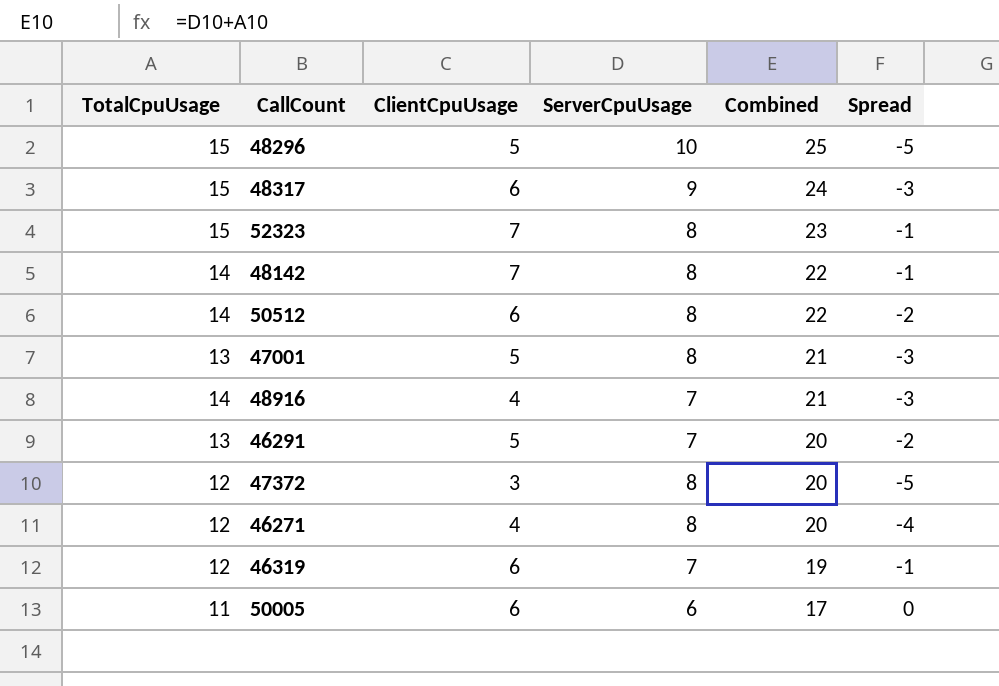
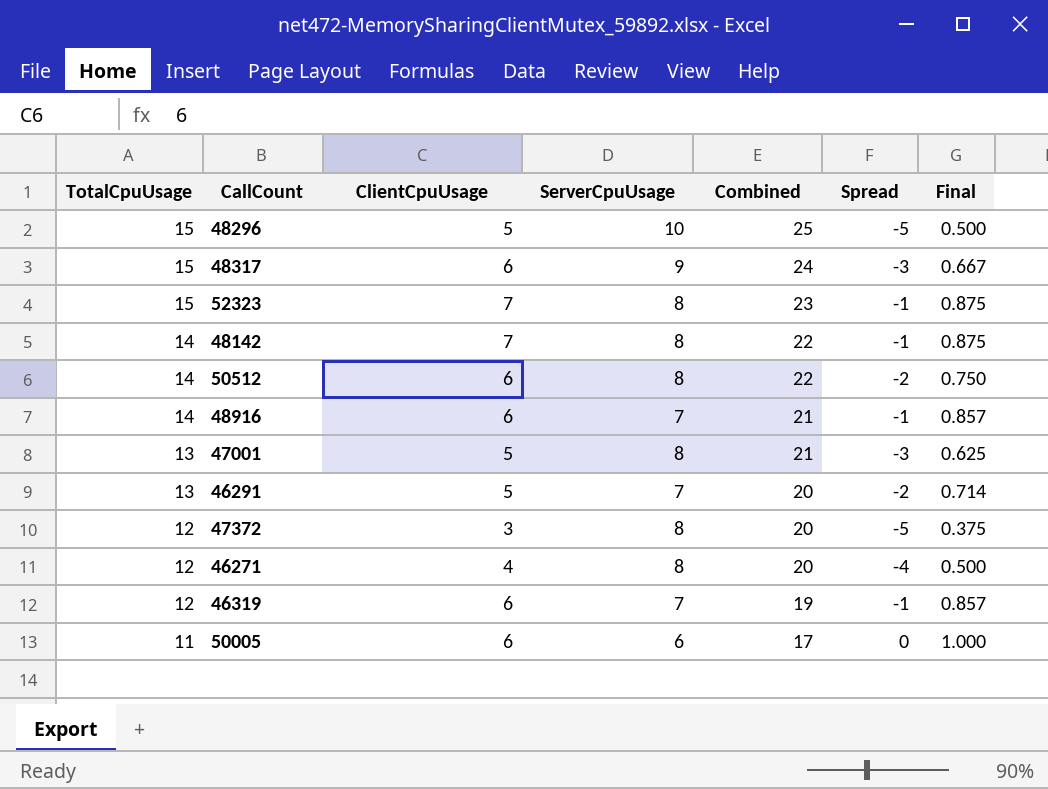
row order: Combined descending -> TotalCpuUsage descending
column Final | formula: none -> [ClientCpuUsage] / [ServerCpuUsage]
48916 | ClientCpuUsage: 4 -> 6
48916 | Spread: -3 -> -1

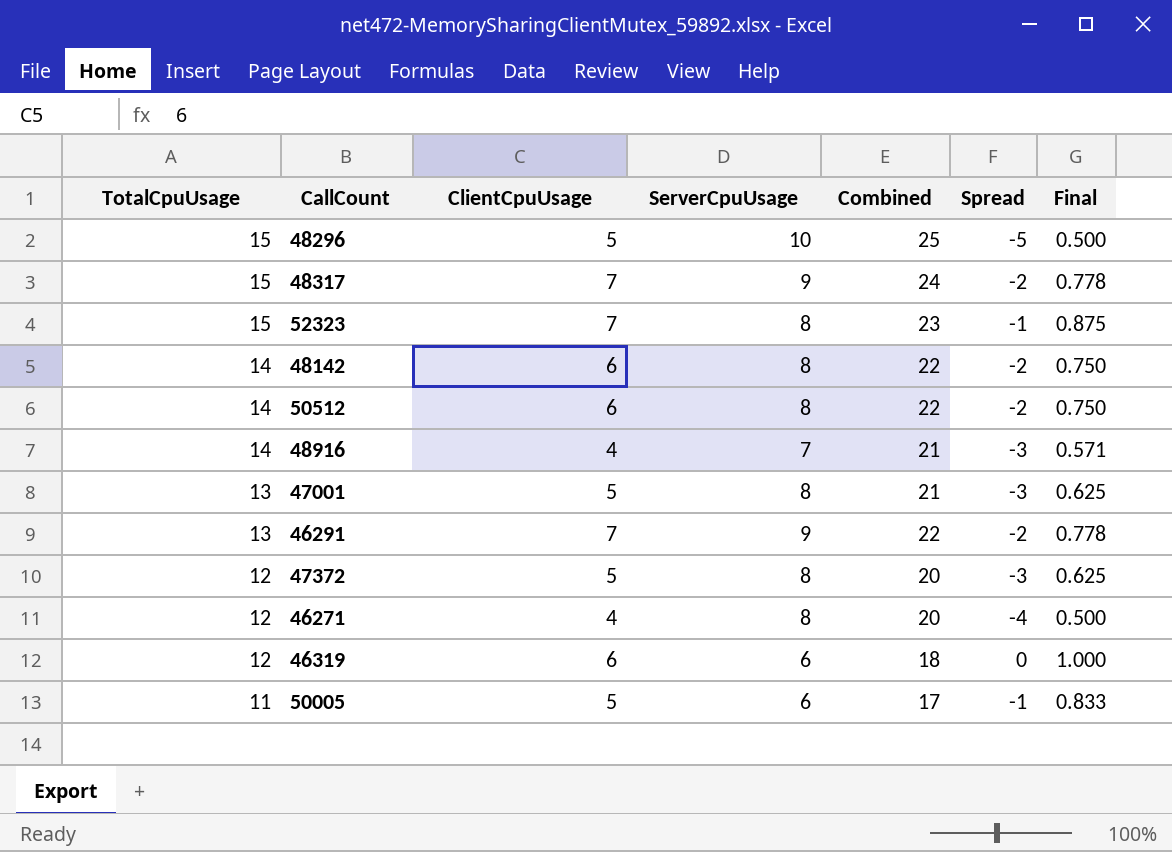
48317 | ClientCpuUsage: 6 -> 7
48317 | Spread: -3 -> -2
48317 | Final: 0.667 -> 0.778
48142 | ClientCpuUsage: 7 -> 6
48142 | Spread: -1 -> -2
48142 | Final: 0.875 -> 0.750
48916 | ClientCpuUsage: 6 -> 4
48916 | Spread: -1 -> -3
48916 | Final: 0.857 -> 0.571
46291 | ClientCpuUsage: 5 -> 7
46291 | ServerCpuUsage: 7 -> 9
46291 | Combined: 20 -> 22
46291 | Final: 0.714 -> 0.778
47372 | ClientCpuUsage: 3 -> 5
47372 | Spread: -5 -> -3
47372 | Final: 0.375 -> 0.625
46319 | ServerCpuUsage: 7 -> 6
46319 | Combined: 19 -> 18
46319 | Spread: -1 -> 0
46319 | Final: 0.857 -> 1.000
50005 | ClientCpuUsage: 6 -> 5
50005 | Spread: 0 -> -1
50005 | Final: 1.000 -> 0.833

